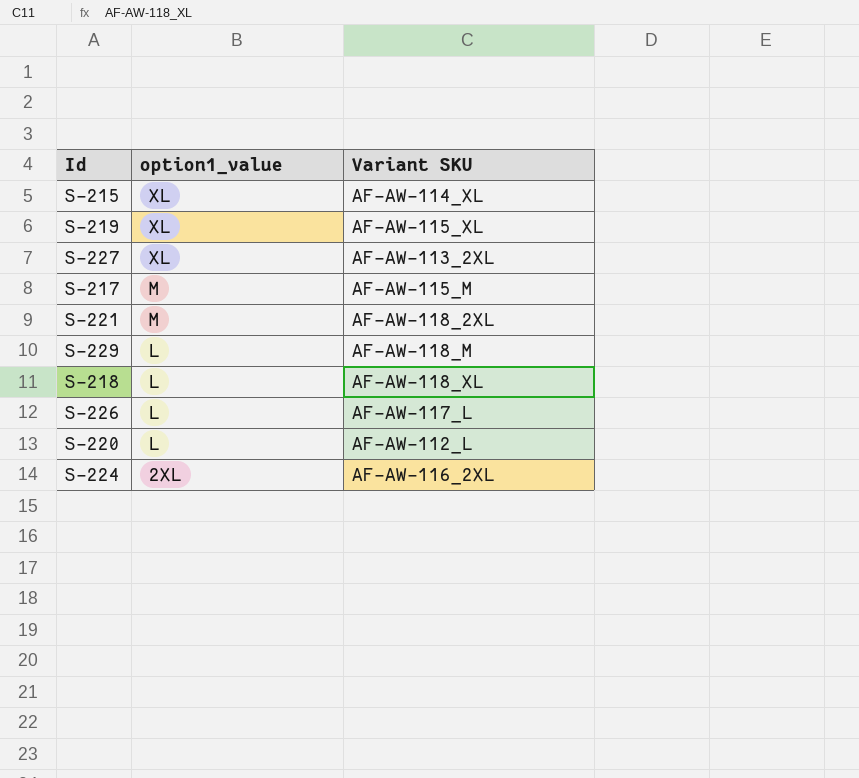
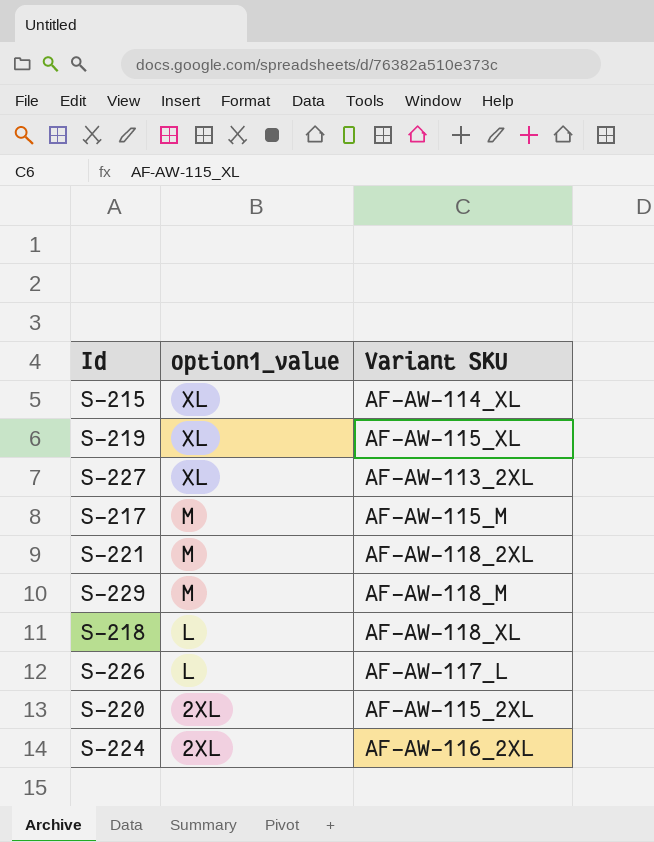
S-229 | option1_value: L -> M
S-220 | option1_value: L -> 2XL
S-220 | Variant SKU: AF-AW-112_L -> AF-AW-115_2XL

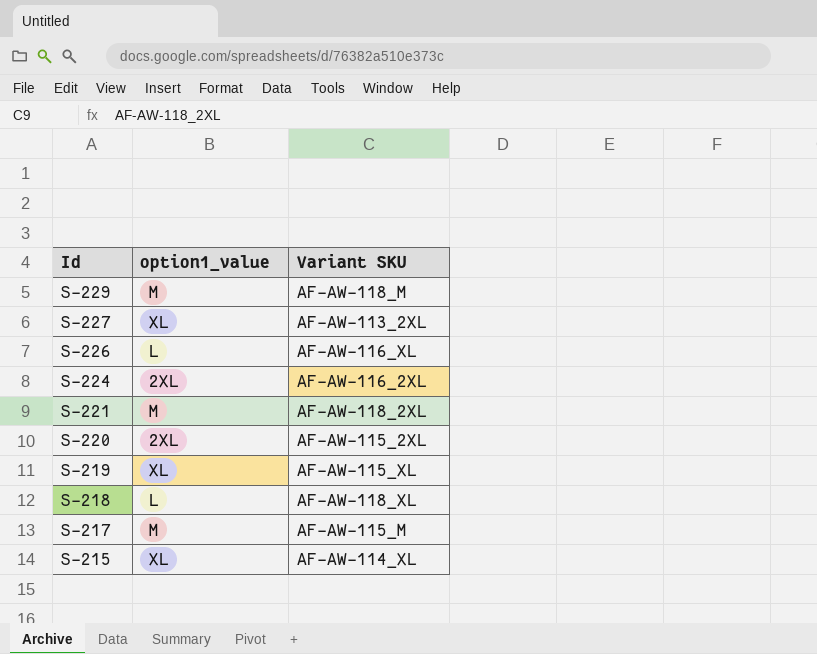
row order: option1_value descending -> Id descending
S-226 | Variant SKU: AF-AW-117_L -> AF-AW-116_XL

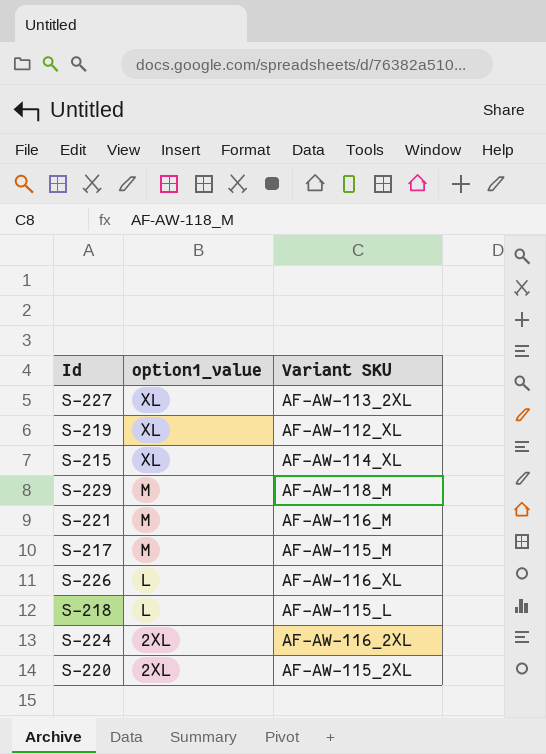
row order: Id descending -> option1_value descending
S-219 | Variant SKU: AF-AW-115_XL -> AF-AW-112_XL
S-221 | Variant SKU: AF-AW-118_2XL -> AF-AW-116_M
S-218 | Variant SKU: AF-AW-118_XL -> AF-AW-115_L

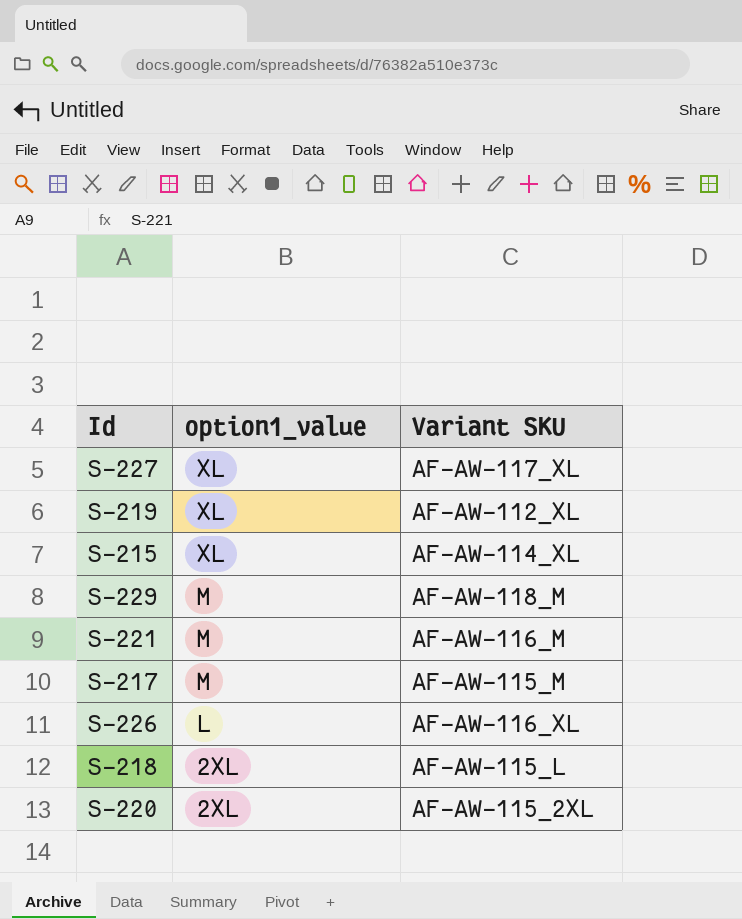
row S-224: 2XL | AF-AW-116_2XL -> none
S-227 | Variant SKU: AF-AW-113_2XL -> AF-AW-117_XL
S-218 | option1_value: L -> 2XL

